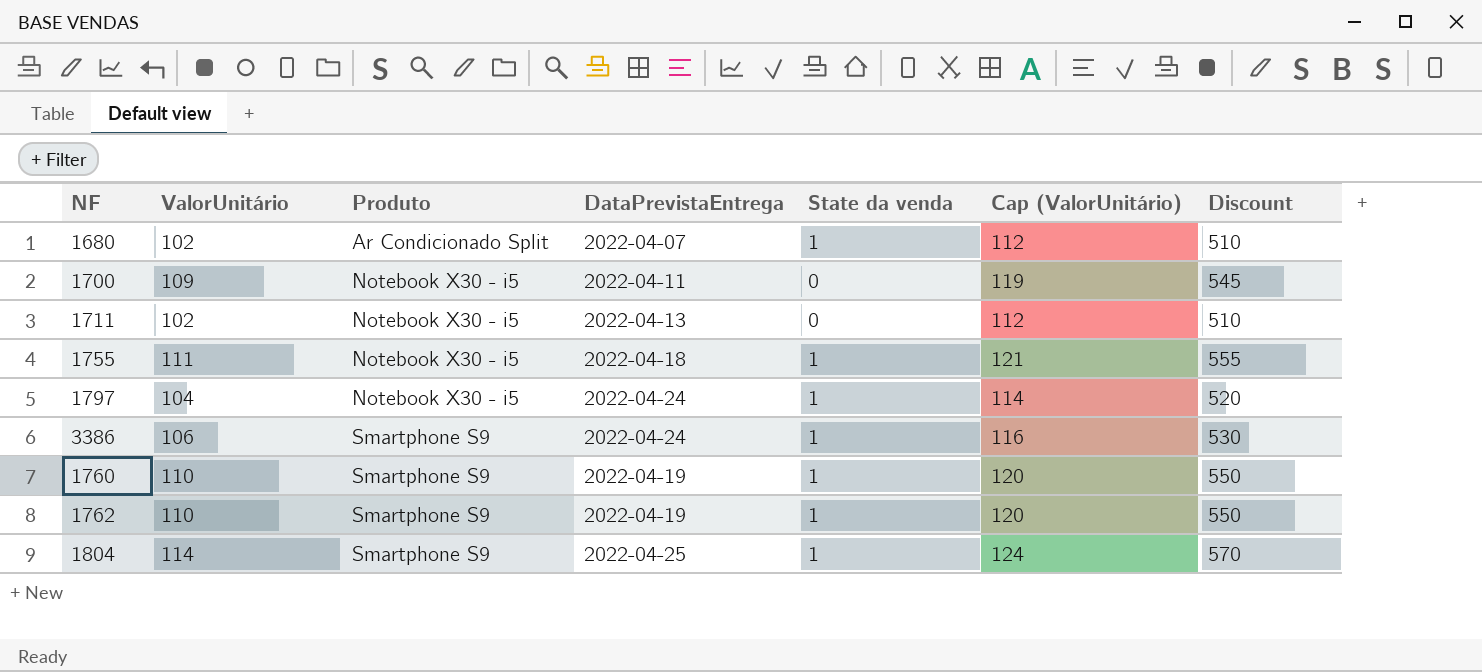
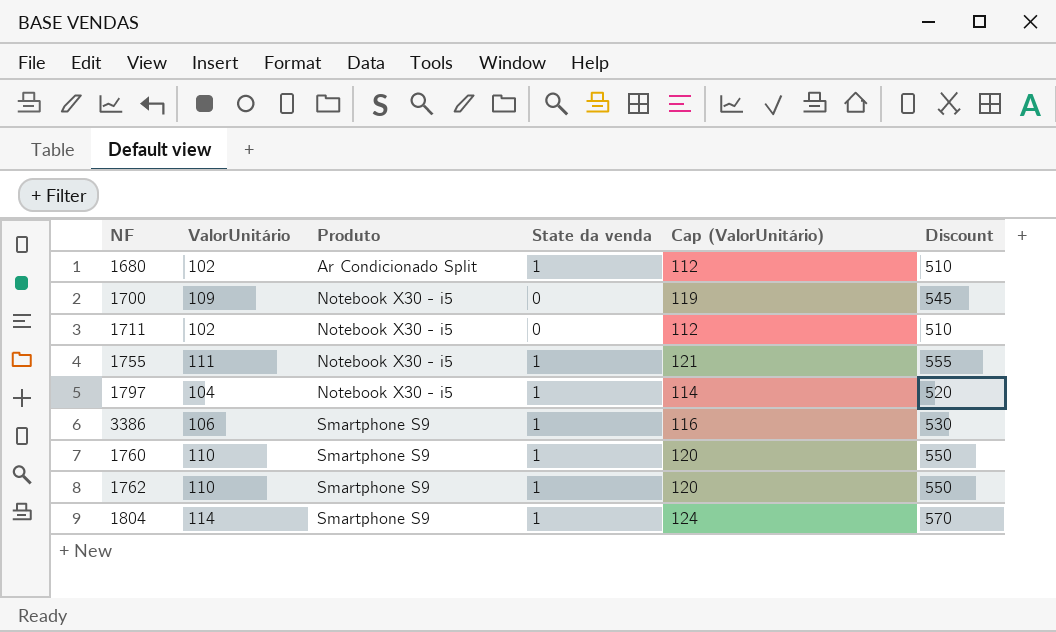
column DataPrevistaEntrega | position: 4 -> none

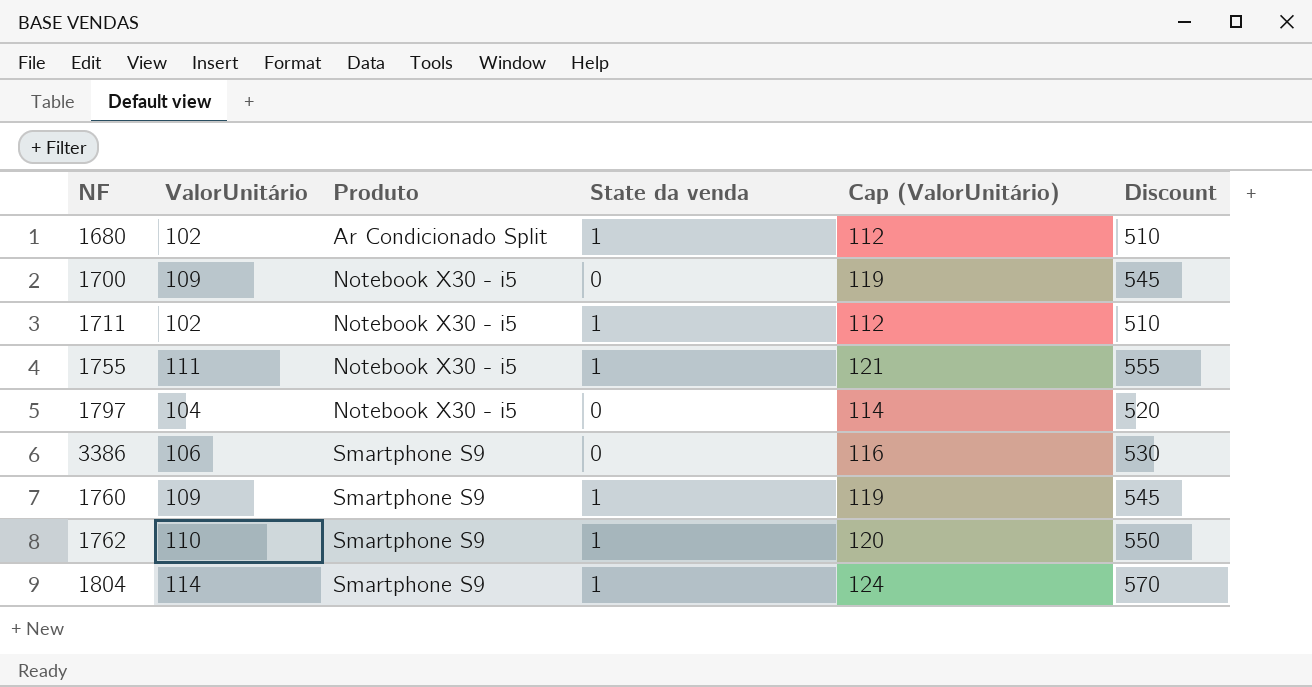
1711 | State da venda: 0 -> 1
1797 | State da venda: 1 -> 0
3386 | State da venda: 1 -> 0
1760 | ValorUnitário: 110 -> 109
1760 | Cap (ValorUnitário): 120 -> 119
1760 | Discount: 550 -> 545

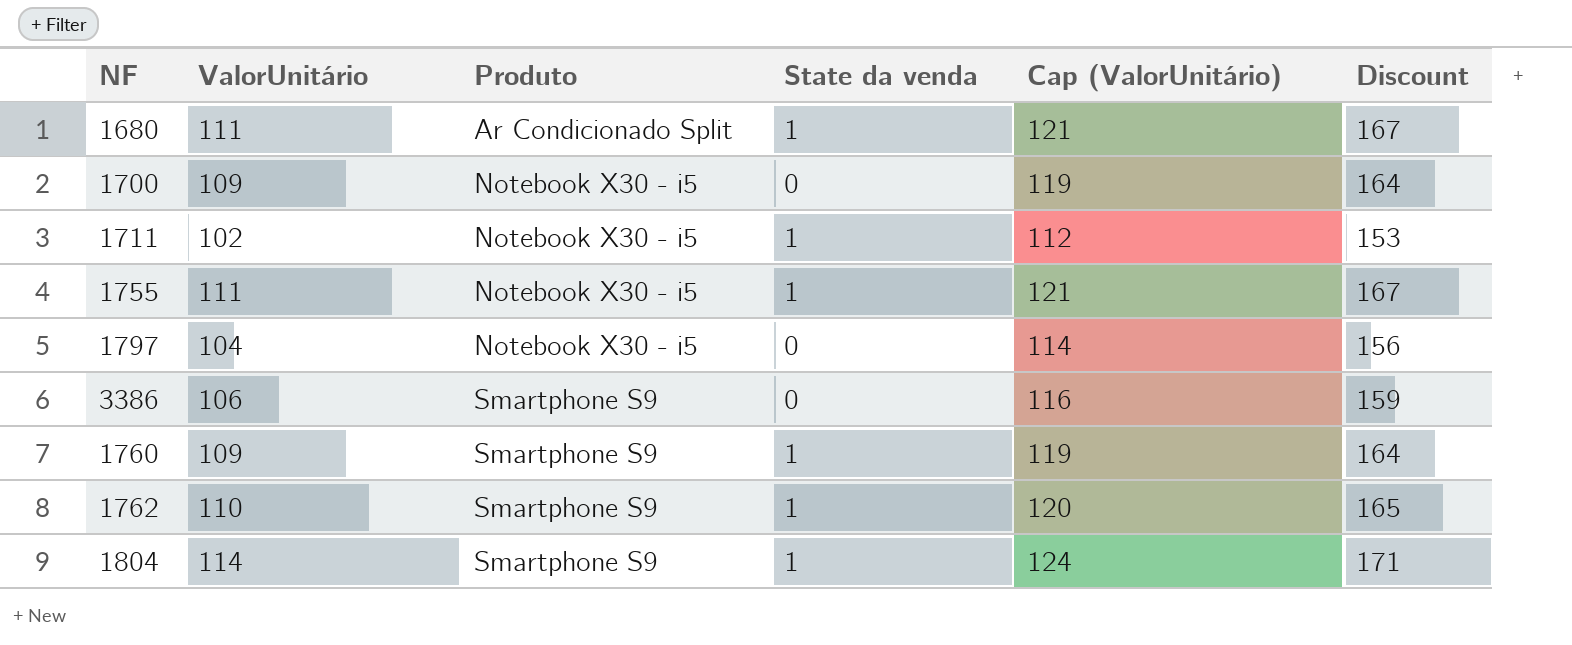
column Discount | formula: [ValorUnitário] * 5 -> [ValorUnitário] * 1.5
1680 | ValorUnitário: 102 -> 111
1680 | Cap (ValorUnitário): 112 -> 121

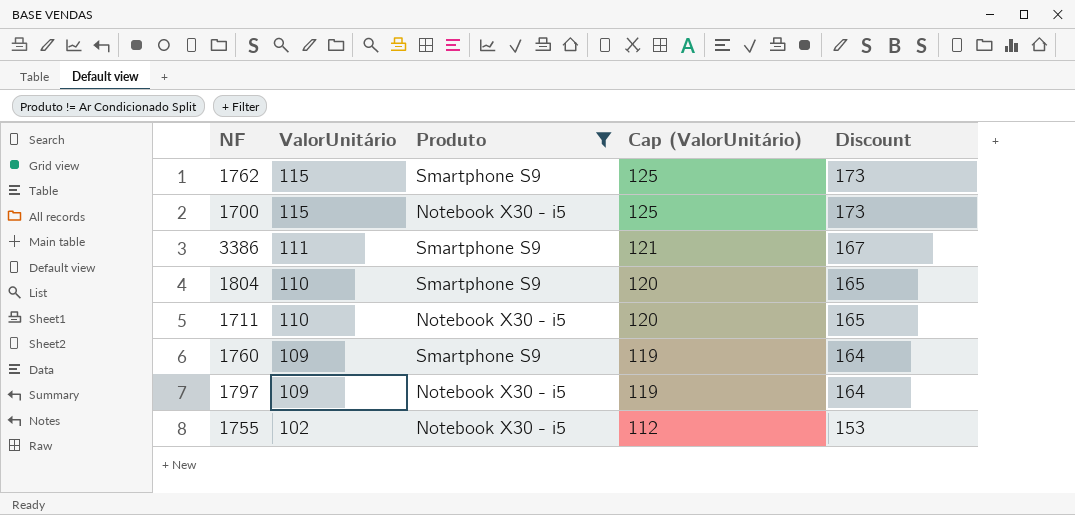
filter: none -> Produto != Ar Condicionado Split
row order: Produto ascending -> ValorUnitário descending
column State da venda | position: 4 -> none
1762 | ValorUnitário: 110 -> 115
1762 | Cap (ValorUnitário): 120 -> 125
1762 | Discount: 165 -> 173
1700 | ValorUnitário: 109 -> 115
1700 | Cap (ValorUnitário): 119 -> 125
1700 | Discount: 164 -> 173
3386 | ValorUnitário: 106 -> 111
3386 | Cap (ValorUnitário): 116 -> 121
3386 | Discount: 159 -> 167
1804 | ValorUnitário: 114 -> 110
1804 | Cap (ValorUnitário): 124 -> 120
1804 | Discount: 171 -> 165
1711 | ValorUnitário: 102 -> 110
1711 | Cap (ValorUnitário): 112 -> 120
1711 | Discount: 153 -> 165
1797 | ValorUnitário: 104 -> 109
1797 | Cap (ValorUnitário): 114 -> 119
1797 | Discount: 156 -> 164
1755 | ValorUnitário: 111 -> 102
1755 | Cap (ValorUnitário): 121 -> 112
1755 | Discount: 167 -> 153

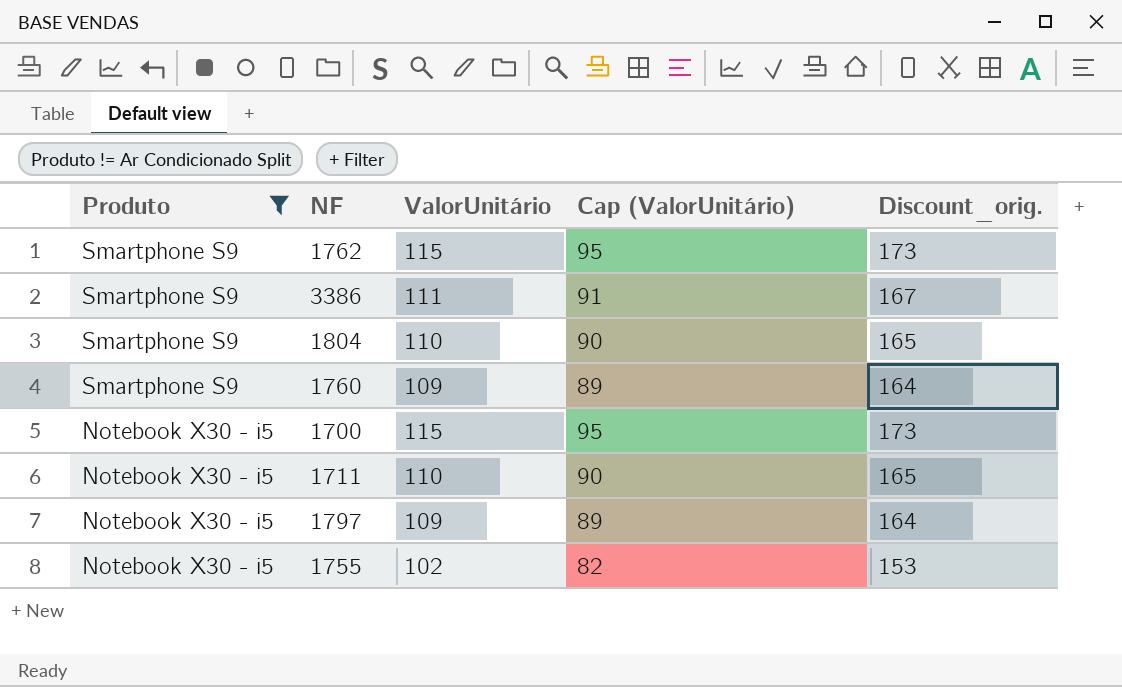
row order: ValorUnitário descending -> Produto descending
column Produto | position: 3 -> 1
column Cap (ValorUnitário) | formula: [ValorUnitário] + 10 -> [ValorUnitário] - 20
column name: Discount -> Discount_orig.

